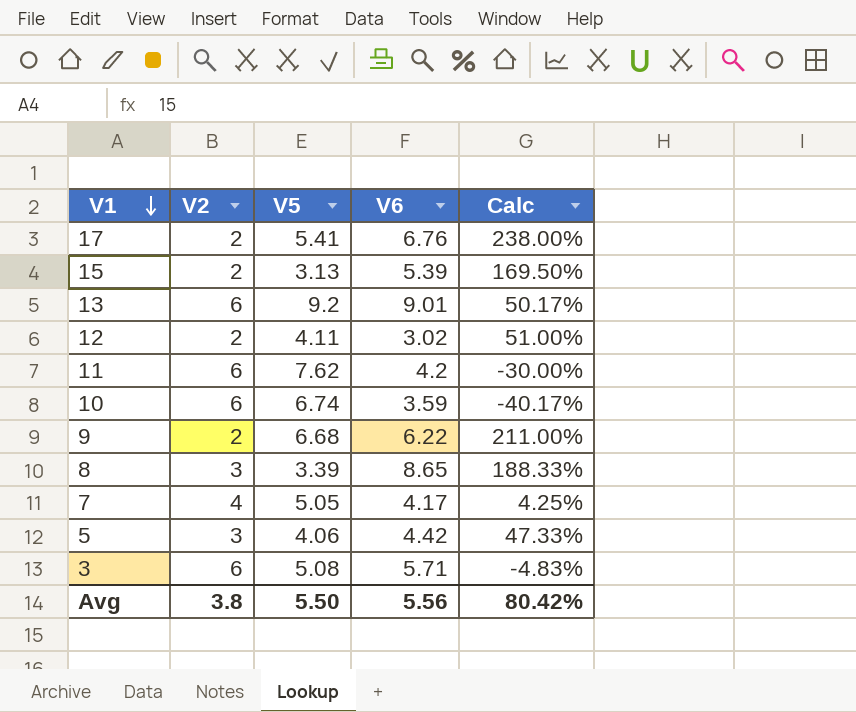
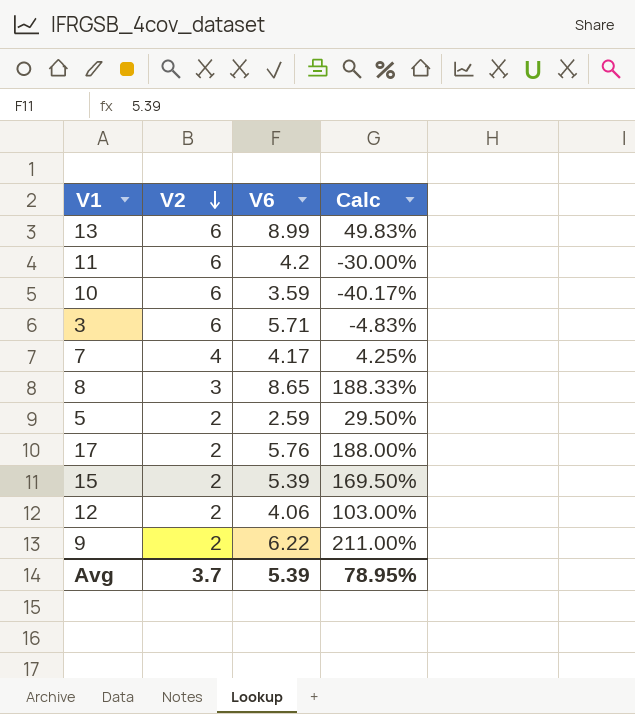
row order: V1 descending -> V2 descending
column V5 | position: 3 -> none
13 | V6: 9.01 -> 8.99
13 | Calc: 50.17% -> 49.83%
5 | V2: 3 -> 2
5 | V6: 4.42 -> 2.59
5 | Calc: 47.33% -> 29.50%
17 | V6: 6.76 -> 5.76
17 | Calc: 238.00% -> 188.00%
12 | V6: 3.02 -> 4.06
12 | Calc: 51.00% -> 103.00%
Avg | V2: 3.8 -> 3.7
Avg | V6: 5.56 -> 5.39
Avg | Calc: 80.42% -> 78.95%

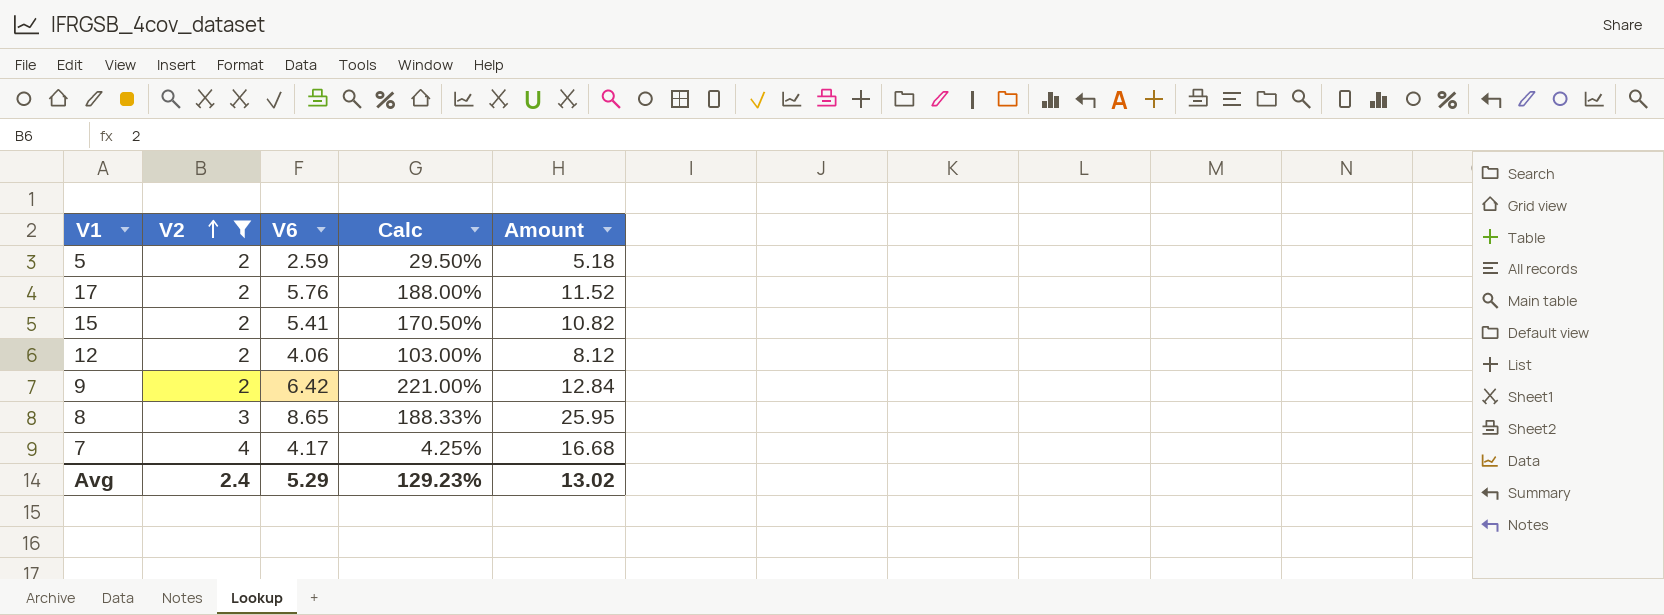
filter: none -> V2 != 6
row order: V2 descending -> V2 ascending
column Amount | formula: none -> [V2] * [V6]
15 | V6: 5.39 -> 5.41
15 | Calc: 169.50% -> 170.50%
9 | V6: 6.22 -> 6.42
9 | Calc: 211.00% -> 221.00%
Avg | V2: 3.7 -> 2.4
Avg | V6: 5.39 -> 5.29
Avg | Calc: 78.95% -> 129.23%

